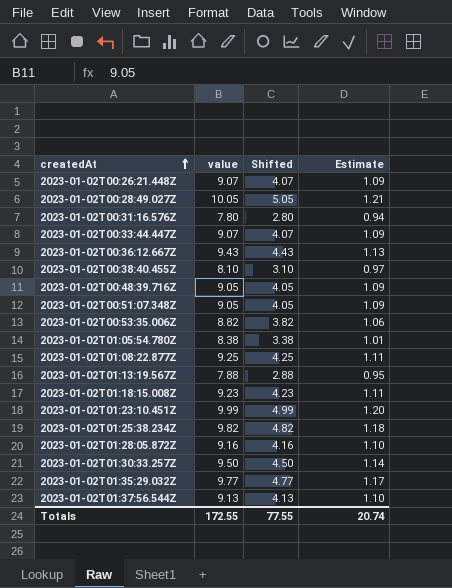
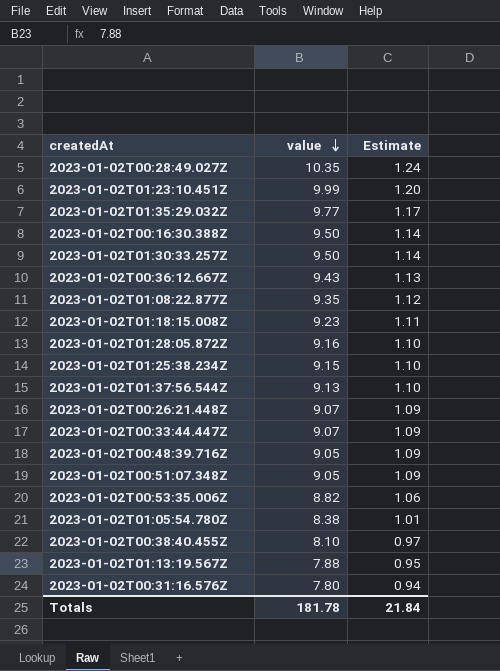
row order: createdAt ascending -> value descending
column Shifted | formula: [value] - 5 -> none
2023-01-02T00:28:49.027Z | value: 10.05 -> 10.35
2023-01-02T00:28:49.027Z | Estimate: 1.21 -> 1.24
row 2023-01-02T00:16:30.388Z: none -> 9.50 | 1.14
2023-01-02T01:08:22.877Z | value: 9.25 -> 9.35
2023-01-02T01:08:22.877Z | Estimate: 1.11 -> 1.12
2023-01-02T01:25:38.234Z | value: 9.82 -> 9.15
2023-01-02T01:25:38.234Z | Estimate: 1.18 -> 1.10
Totals | value: 172.55 -> 181.78
Totals | Estimate: 20.74 -> 21.84

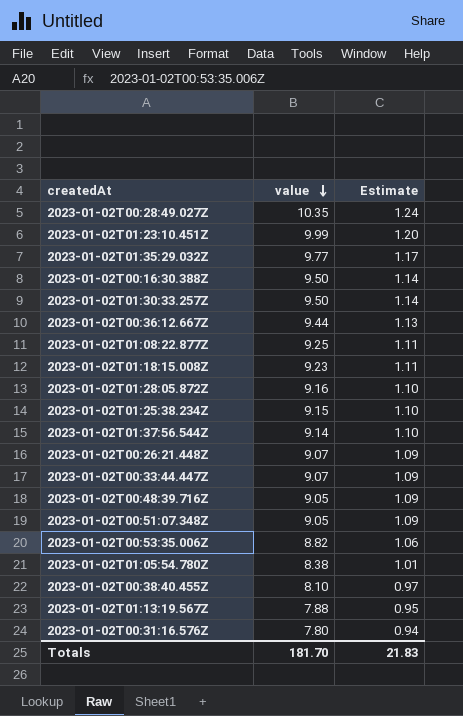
2023-01-02T00:36:12.667Z | value: 9.43 -> 9.44
2023-01-02T01:08:22.877Z | value: 9.35 -> 9.25
2023-01-02T01:08:22.877Z | Estimate: 1.12 -> 1.11
2023-01-02T01:37:56.544Z | value: 9.13 -> 9.14
Totals | value: 181.78 -> 181.70
Totals | Estimate: 21.84 -> 21.83

